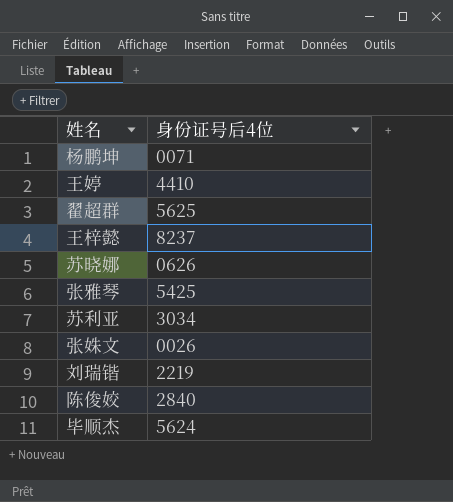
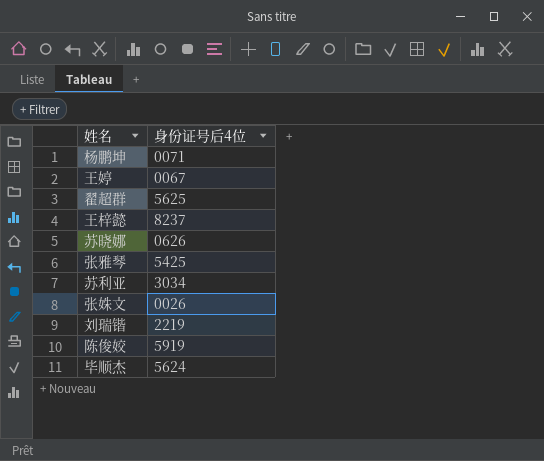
王婷 | 身份证号后4位: 4410 -> 0067
陈俊姣 | 身份证号后4位: 2840 -> 5919

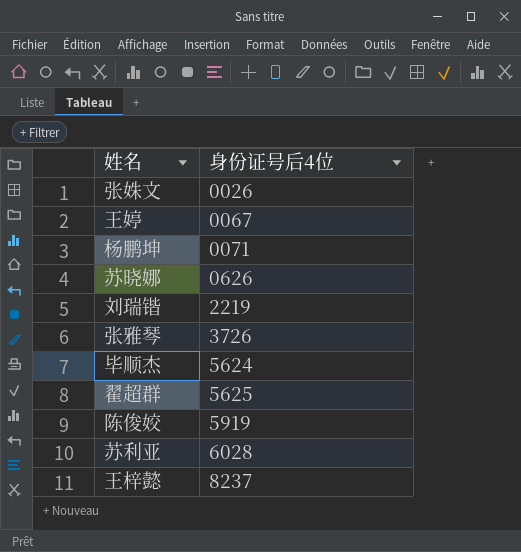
row order: none -> 身份证号后4位 ascending
张雅琴 | 身份证号后4位: 5425 -> 3726
苏利亚 | 身份证号后4位: 3034 -> 6028

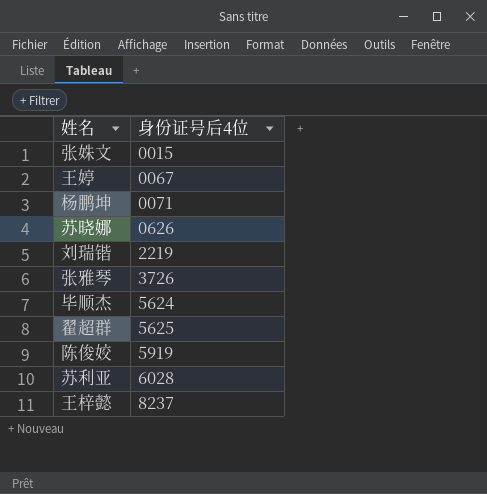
张姝文 | 身份证号后4位: 0026 -> 0015

